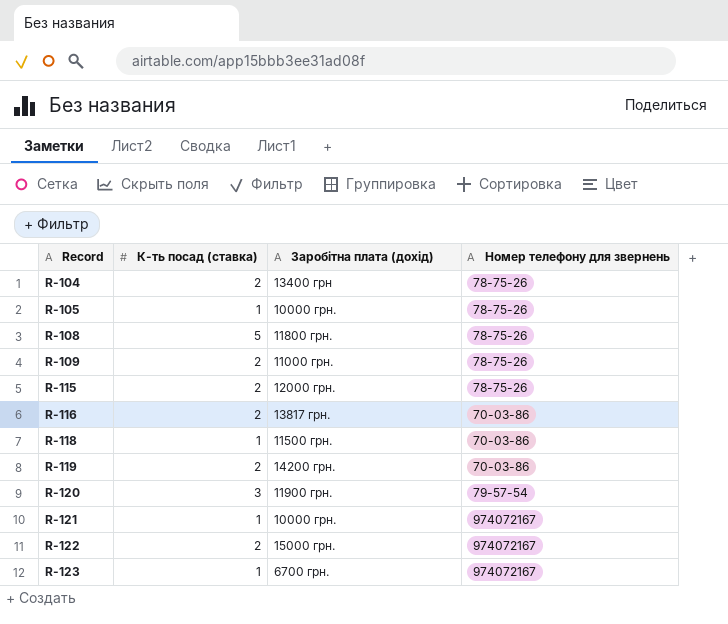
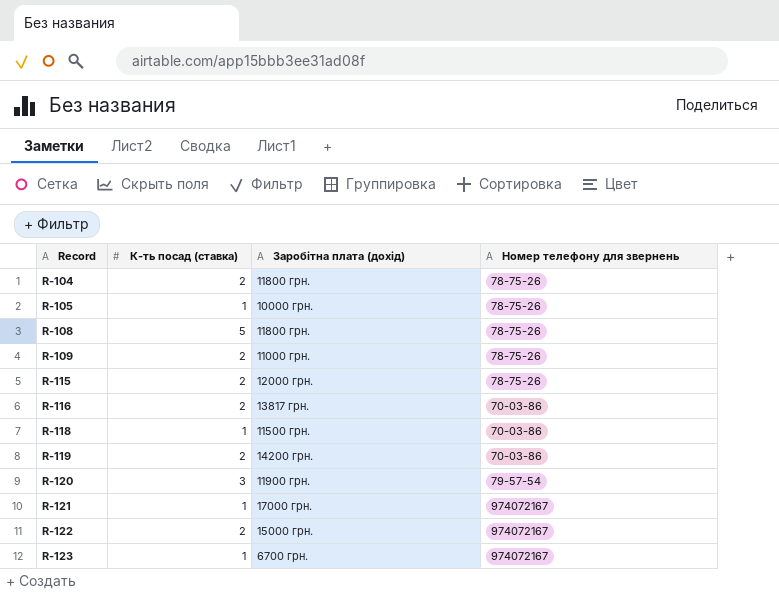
R-104 | Заробітна плата (дохід): 13400 грн -> 11800 грн.
R-121 | Заробітна плата (дохід): 10000 грн. -> 17000 грн.

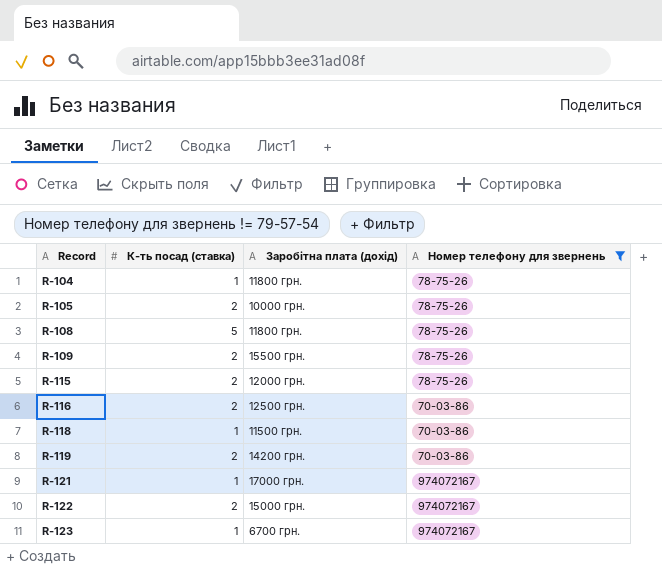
filter: none -> Номер телефону для звернень != 79-57-54
R-104 | К-ть посад (ставка): 2 -> 1
R-105 | К-ть посад (ставка): 1 -> 2
R-109 | Заробітна плата (дохід): 11000 грн. -> 15500 грн.
R-116 | Заробітна плата (дохід): 13817 грн. -> 12500 грн.

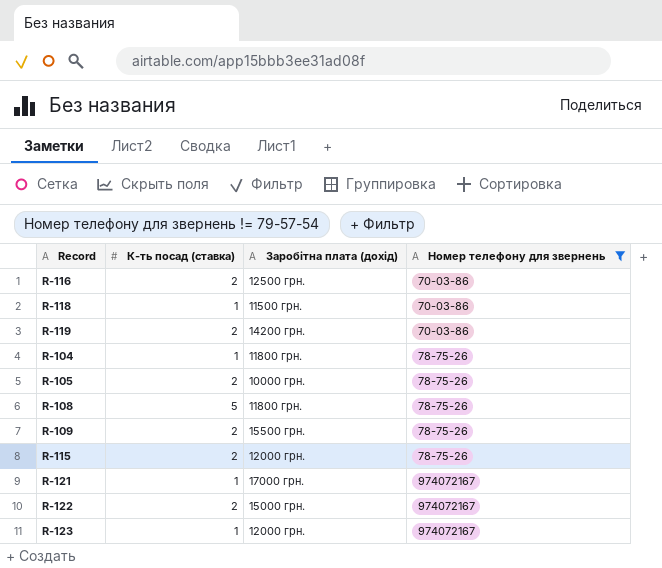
row order: Record ascending -> Номер телефону для звернень ascending
R-123 | Заробітна плата (дохід): 6700 грн. -> 12000 грн.

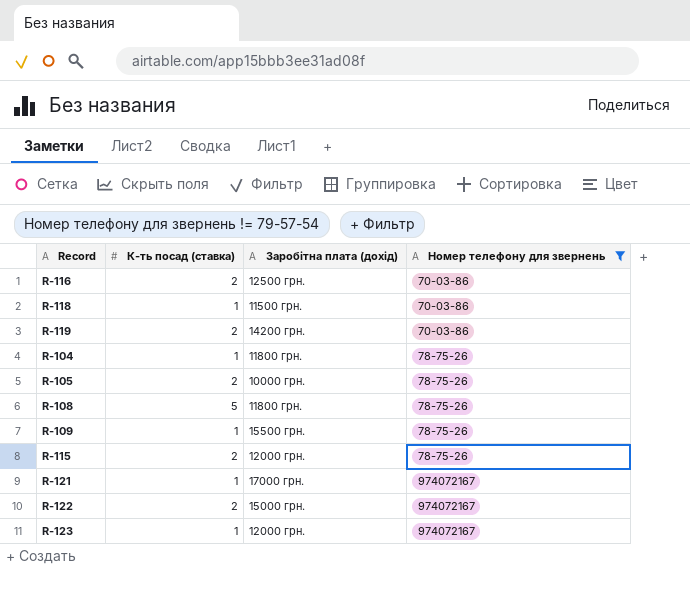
R-109 | К-ть посад (ставка): 2 -> 1

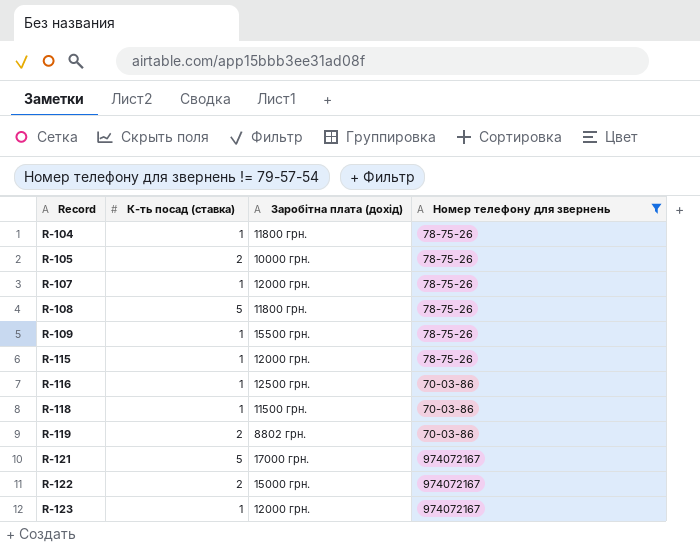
row order: Номер телефону для звернень ascending -> Record ascending
row R-107: none -> 1 | 12000 грн. | 78-75-26
R-115 | К-ть посад (ставка): 2 -> 1
R-116 | К-ть посад (ставка): 2 -> 1
R-119 | Заробітна плата (дохід): 14200 грн. -> 8802 грн.
R-121 | К-ть посад (ставка): 1 -> 5

